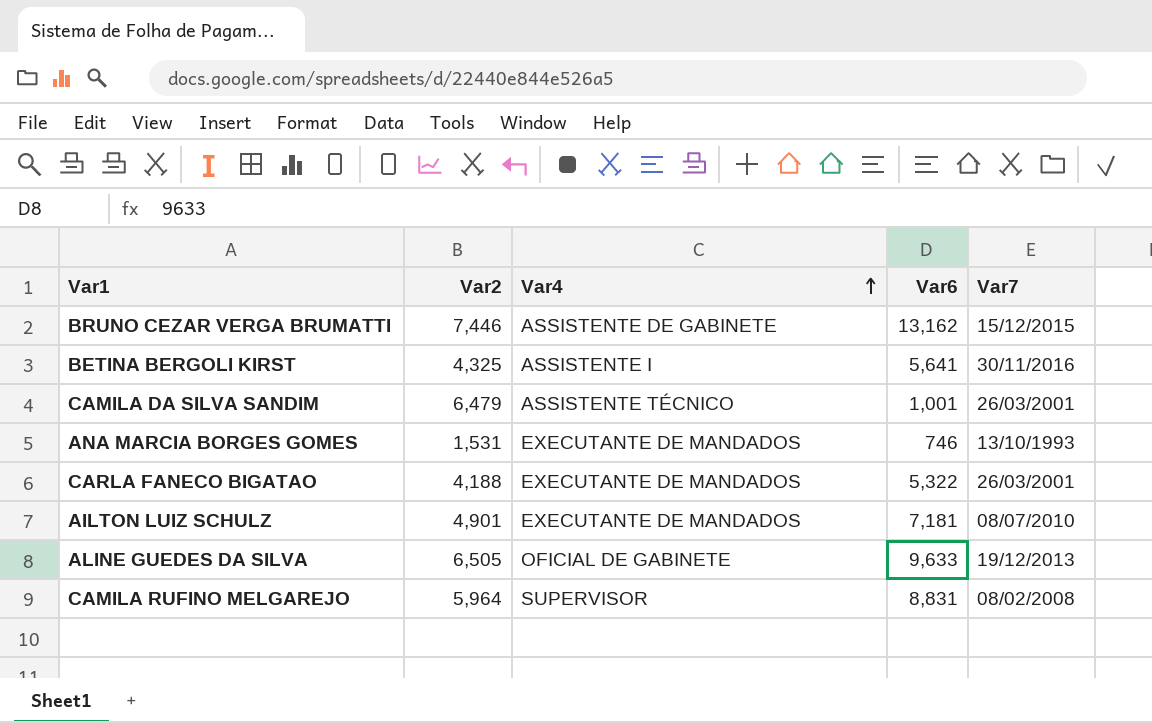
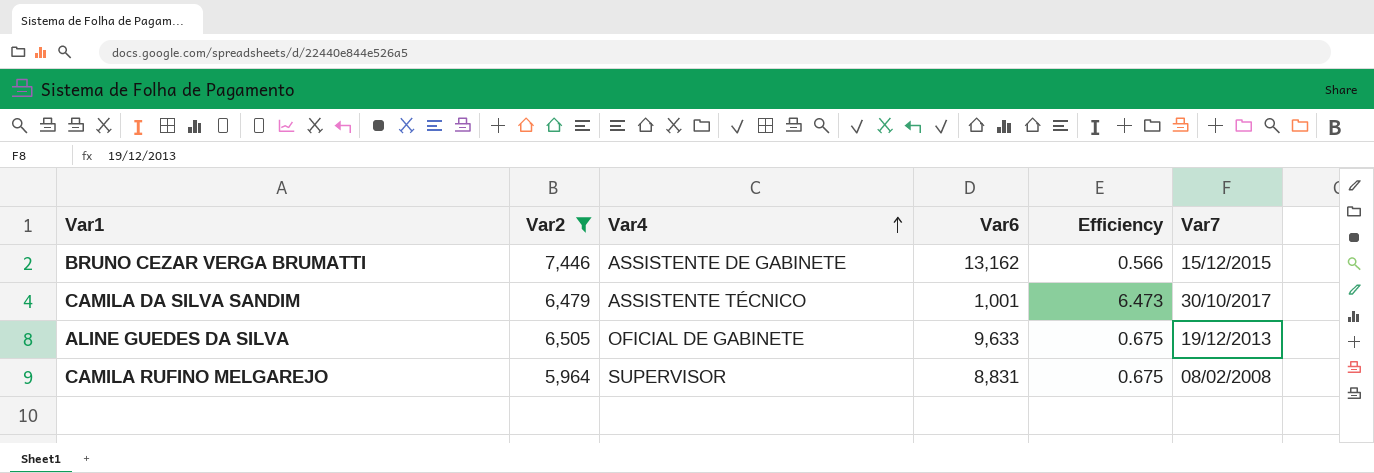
filter: none -> Var2 >= 5,964
column Efficiency | formula: none -> [Var2] / [Var6]
CAMILA DA SILVA SANDIM | Var7: 26/03/2001 -> 30/10/2017

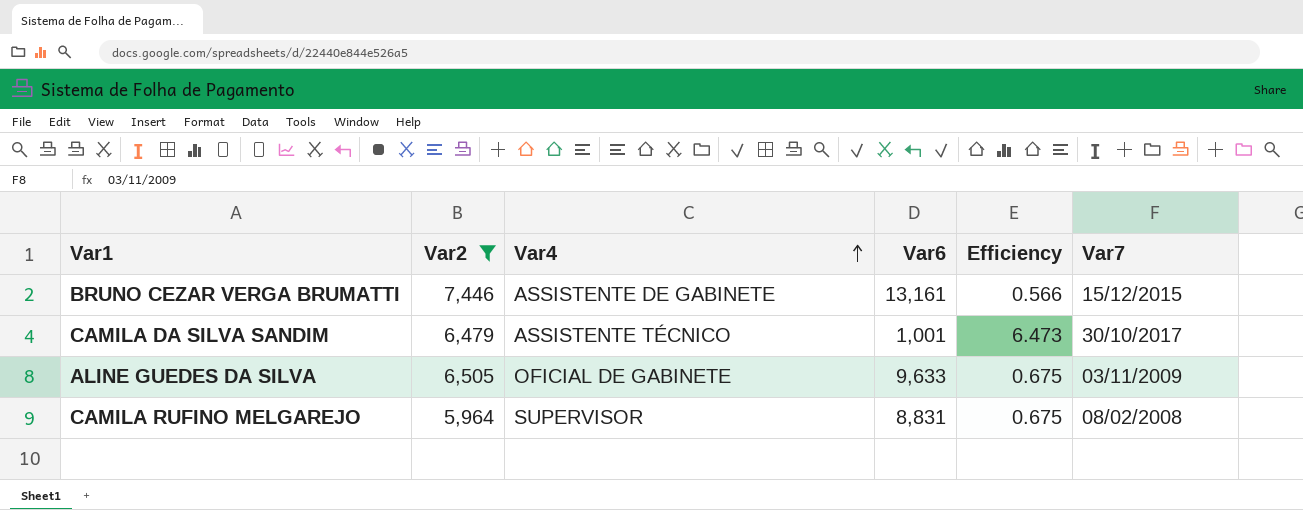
BRUNO CEZAR VERGA BRUMATTI | Var6: 13,162 -> 13,161
ALINE GUEDES DA SILVA | Var7: 19/12/2013 -> 03/11/2009

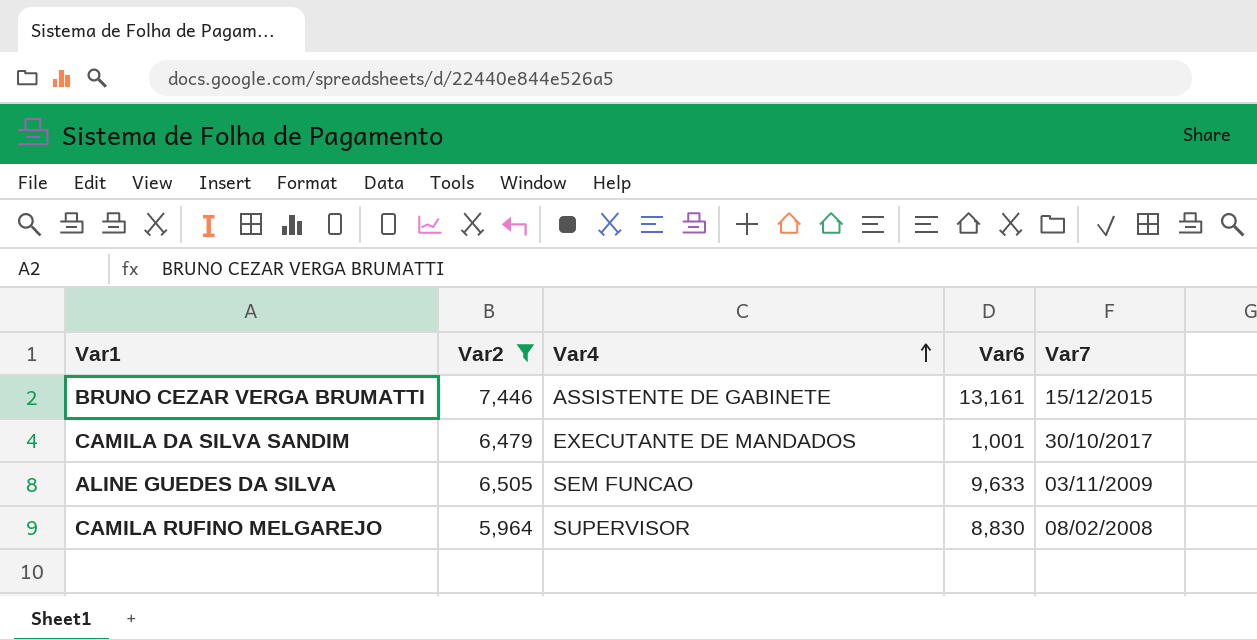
column Efficiency | formula: [Var2] / [Var6] -> none
CAMILA DA SILVA SANDIM | Var4: ASSISTENTE TÉCNICO -> EXECUTANTE DE MANDADOS
ALINE GUEDES DA SILVA | Var4: OFICIAL DE GABINETE -> SEM FUNCAO
CAMILA RUFINO MELGAREJO | Var6: 8,831 -> 8,830

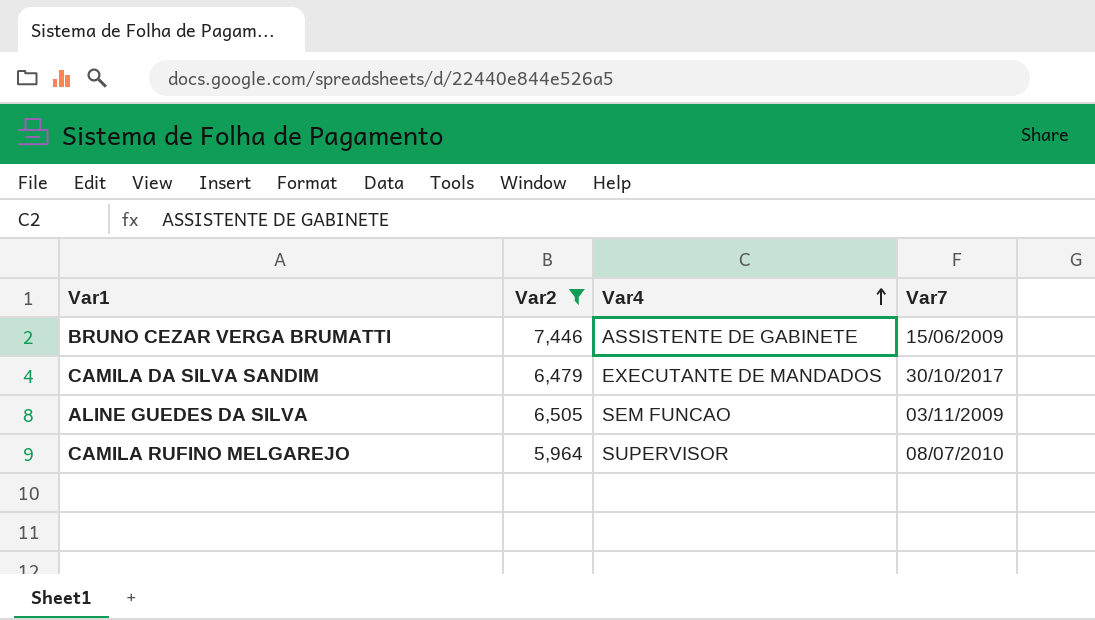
column Var6 | position: 4 -> none
BRUNO CEZAR VERGA BRUMATTI | Var7: 15/12/2015 -> 15/06/2009
CAMILA RUFINO MELGAREJO | Var7: 08/02/2008 -> 08/07/2010

